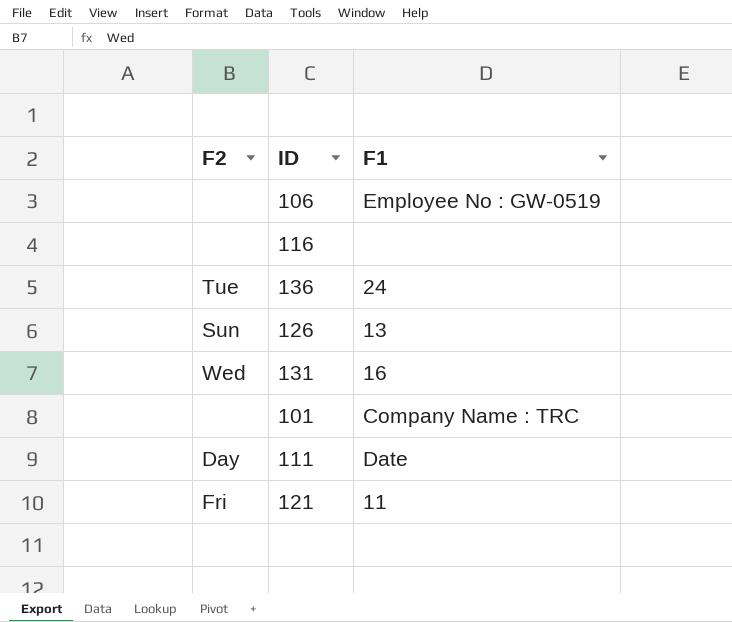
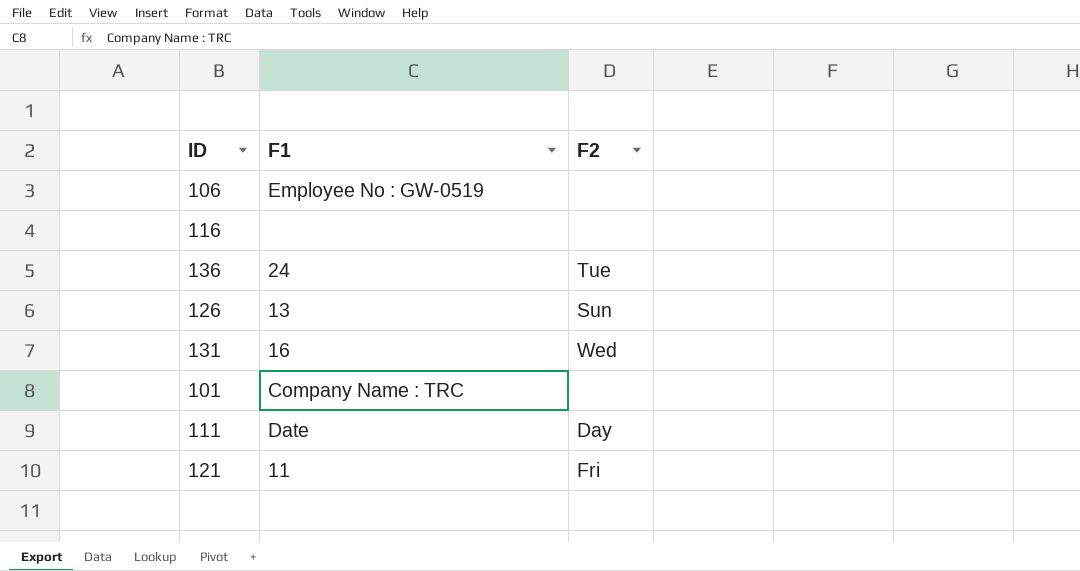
column F2 | position: 1 -> 3

